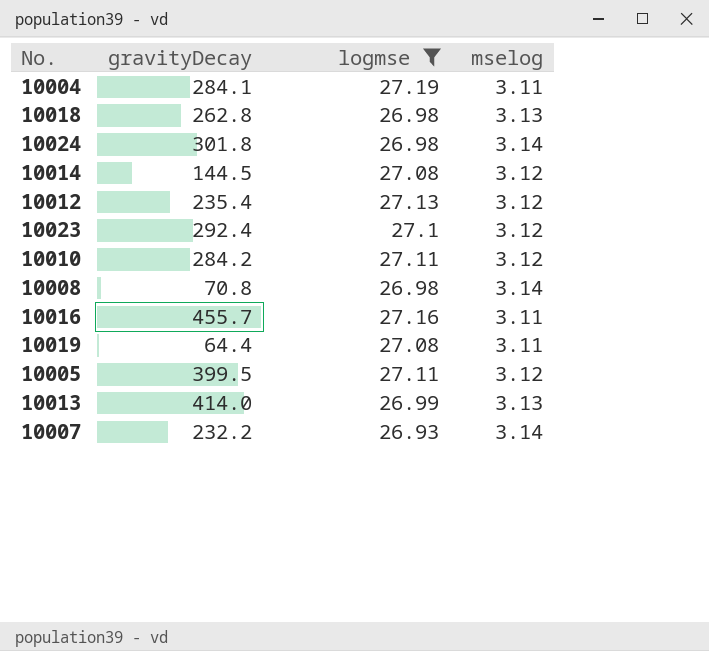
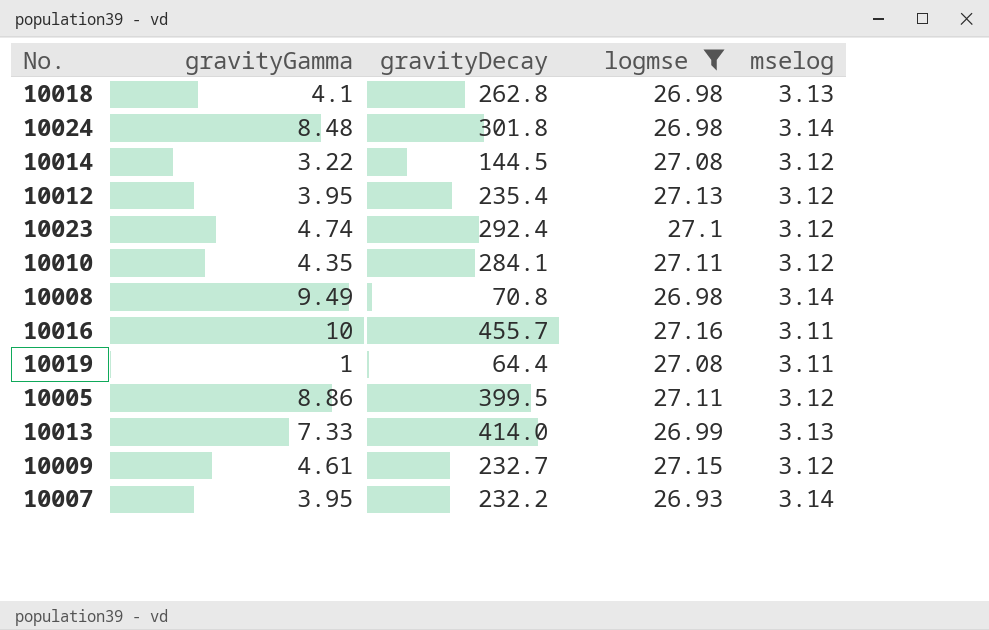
column gravityGamma | position: none -> 2
row 10004: 284.1 | 27.19 | 3.11 -> none
10010 | gravityDecay: 284.2 -> 284.1
row 10009: none -> 4.61 | 232.7 | 27.15 | 3.12

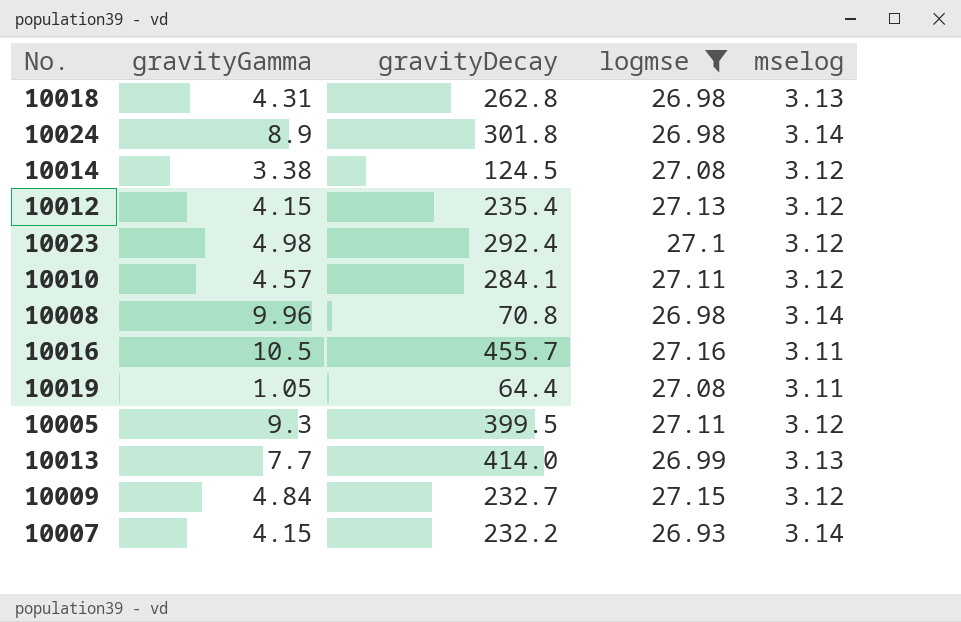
10018 | gravityGamma: 4.1 -> 4.31
10024 | gravityGamma: 8.48 -> 8.9
10014 | gravityGamma: 3.22 -> 3.38
10014 | gravityDecay: 144.5 -> 124.5
10012 | gravityGamma: 3.95 -> 4.15
10023 | gravityGamma: 4.74 -> 4.98
10010 | gravityGamma: 4.35 -> 4.57
10008 | gravityGamma: 9.49 -> 9.96
10016 | gravityGamma: 10 -> 10.5
10019 | gravityGamma: 1 -> 1.05
10005 | gravityGamma: 8.86 -> 9.3
10013 | gravityGamma: 7.33 -> 7.7
10009 | gravityGamma: 4.61 -> 4.84
10007 | gravityGamma: 3.95 -> 4.15

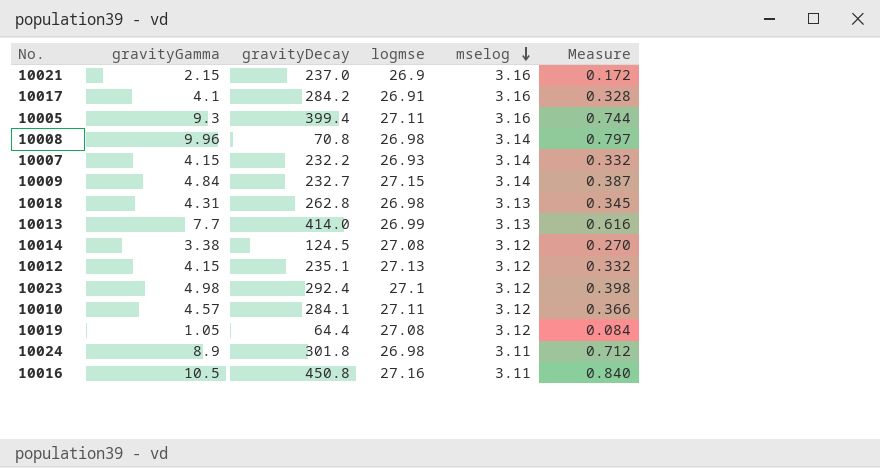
filter: logmse >= 26.93 -> none
row order: none -> mselog descending
column Measure | formula: none -> [gravityGamma] * 0.08
10005 | gravityDecay: 399.5 -> 399.4
10005 | mselog: 3.12 -> 3.16
10009 | mselog: 3.12 -> 3.14
10012 | gravityDecay: 235.4 -> 235.1
10019 | mselog: 3.11 -> 3.12
10024 | mselog: 3.14 -> 3.11
10016 | gravityDecay: 455.7 -> 450.8

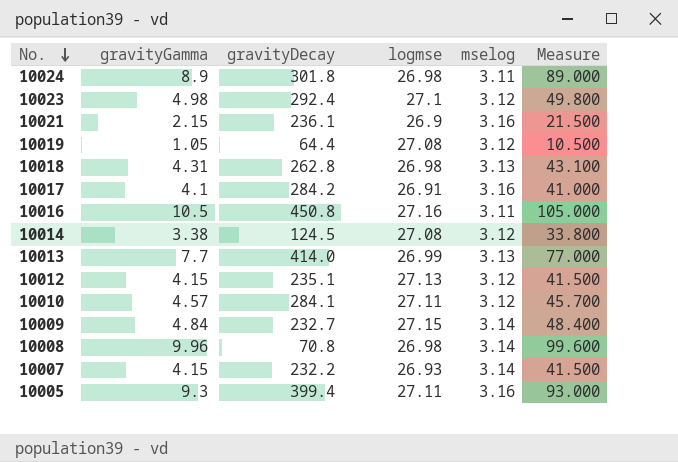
row order: mselog descending -> No. descending
column Measure | formula: [gravityGamma] * 0.08 -> [gravityGamma] * 10
10021 | gravityDecay: 237.0 -> 236.1

